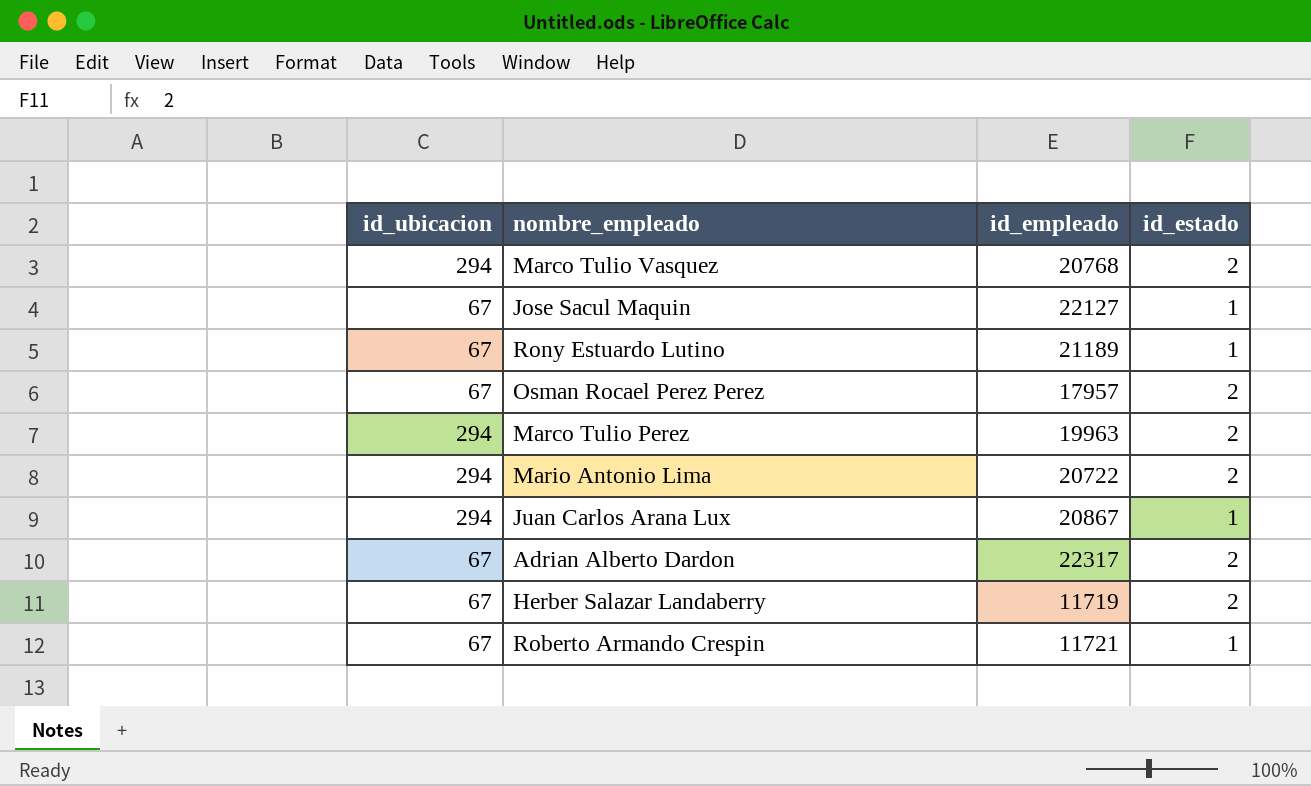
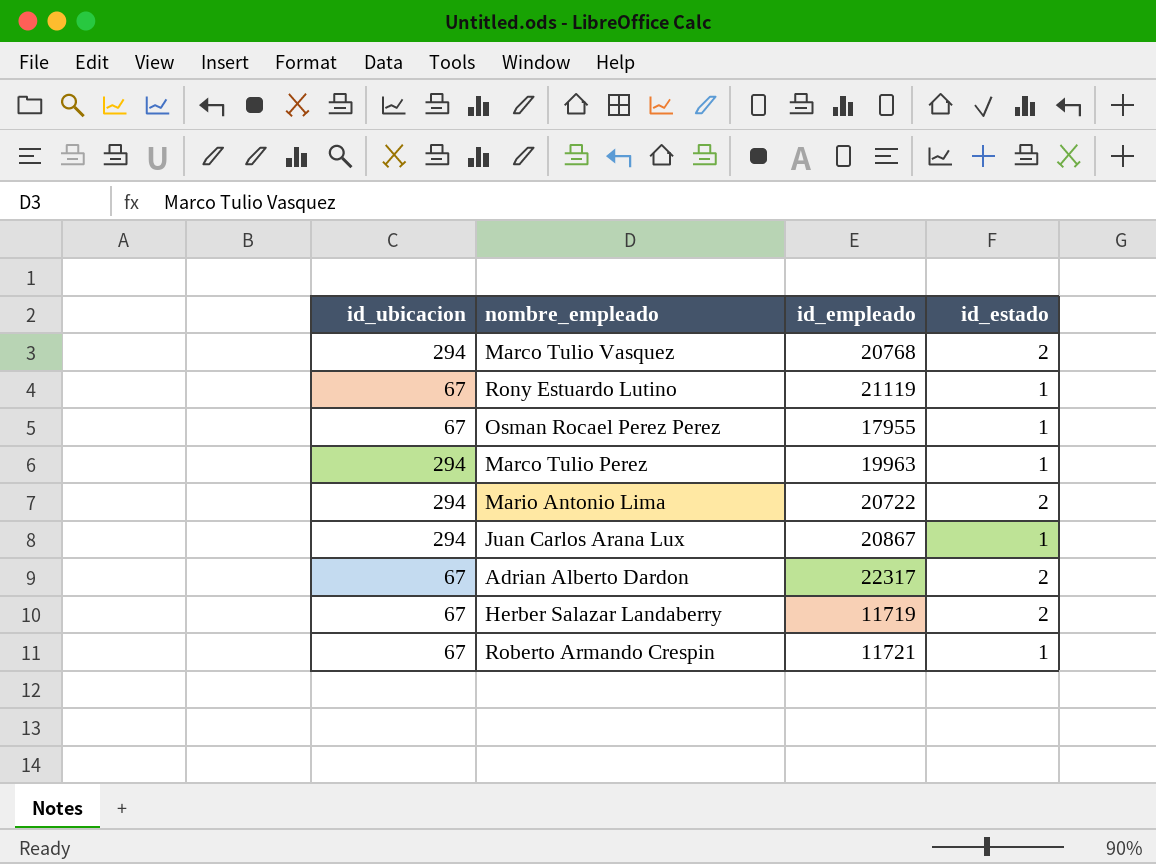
row Jose Sacul Maquin: 67 | 22127 | 1 -> none
Rony Estuardo Lutino | id_empleado: 21189 -> 21119
Osman Rocael Perez Perez | id_empleado: 17957 -> 17955
Osman Rocael Perez Perez | id_estado: 2 -> 1
Marco Tulio Perez | id_estado: 2 -> 1

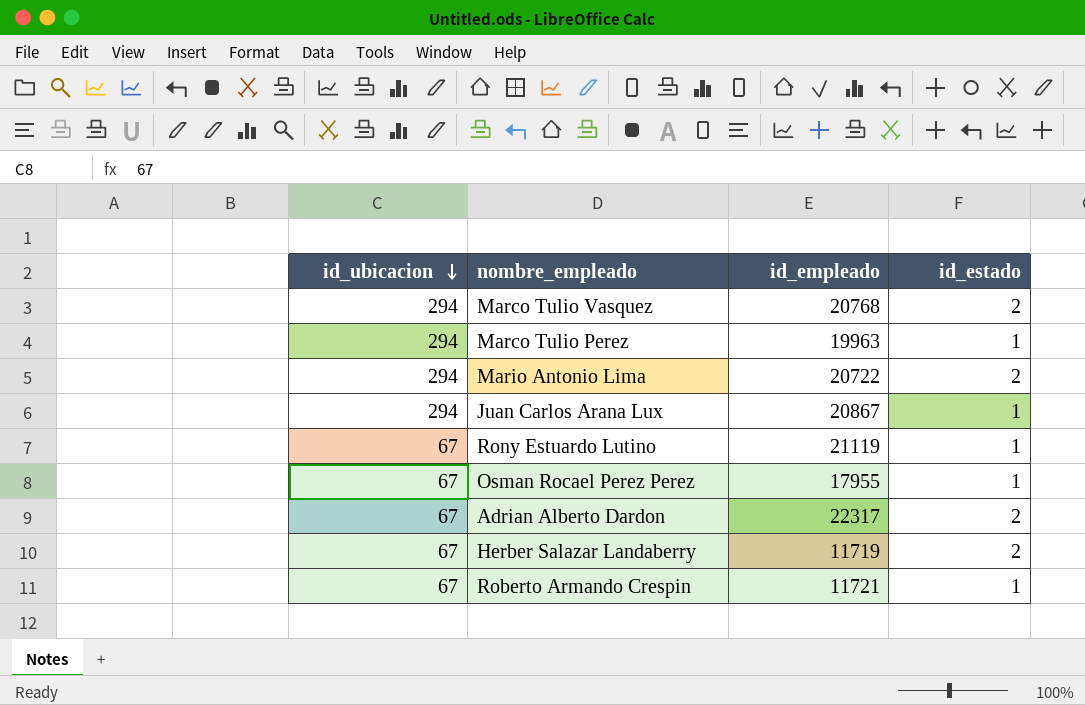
row order: none -> id_ubicacion descending

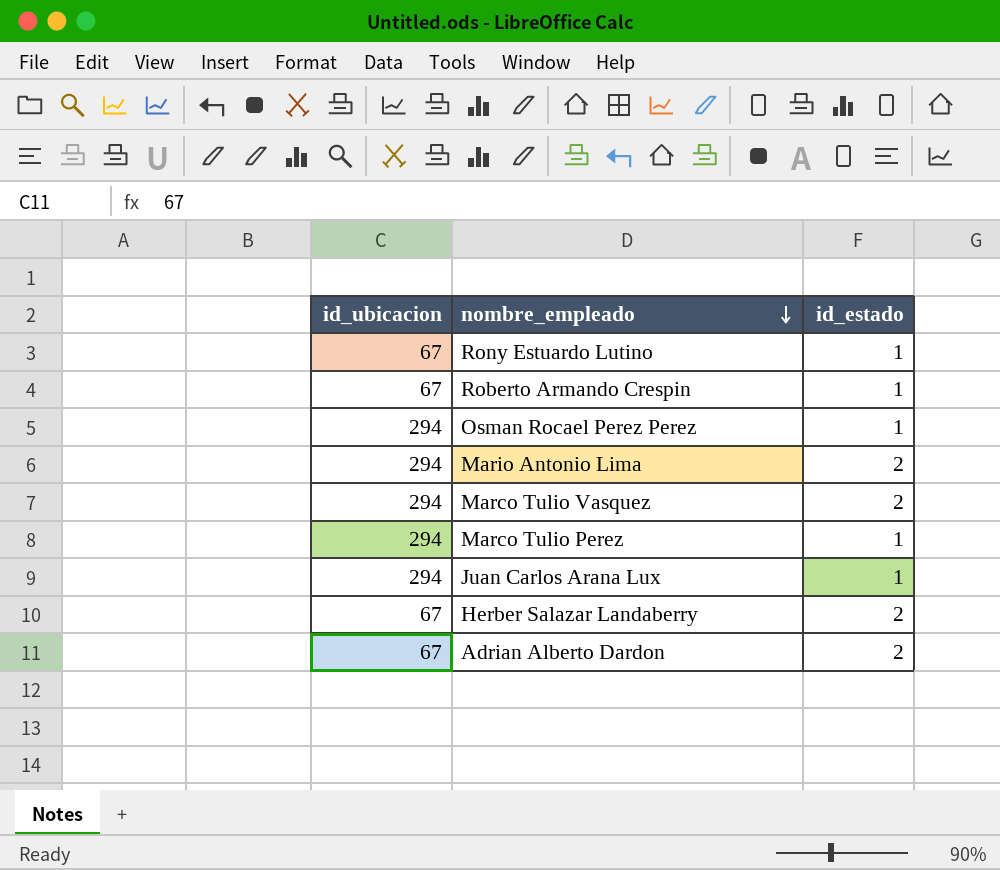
row order: id_ubicacion descending -> nombre_empleado descending
column id_empleado | position: 3 -> none
Osman Rocael Perez Perez | id_ubicacion: 67 -> 294

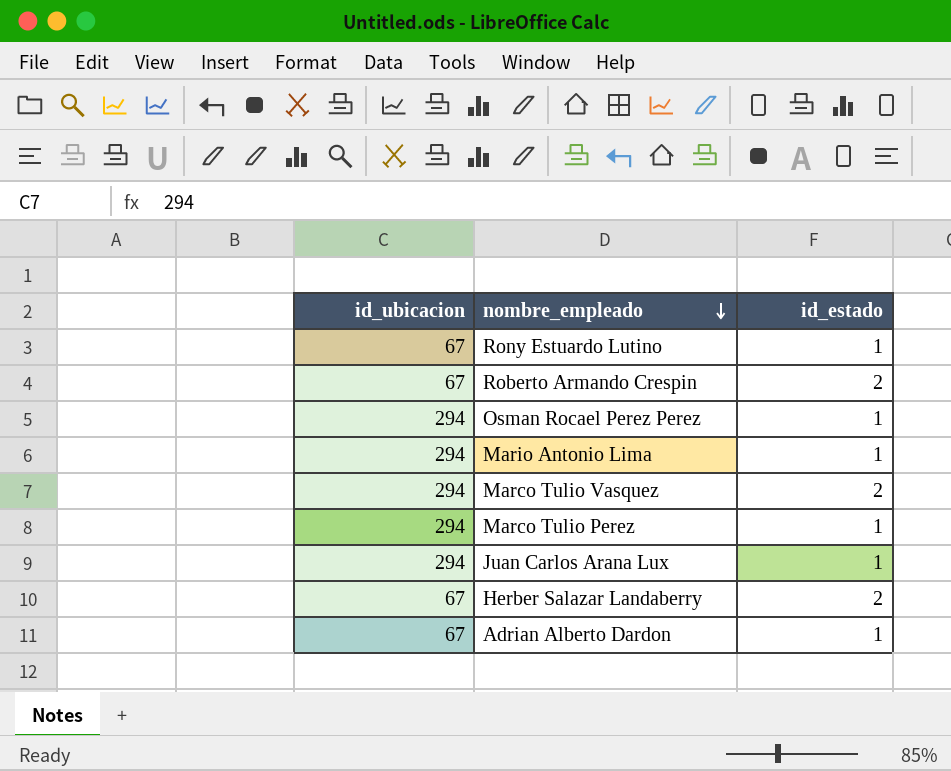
Roberto Armando Crespin | id_estado: 1 -> 2
Mario Antonio Lima | id_estado: 2 -> 1
Adrian Alberto Dardon | id_estado: 2 -> 1

